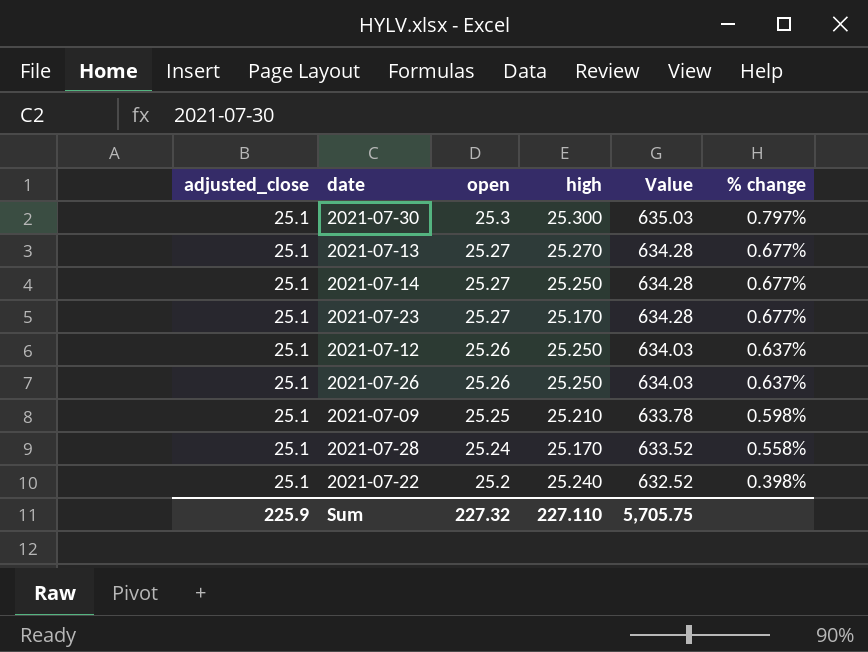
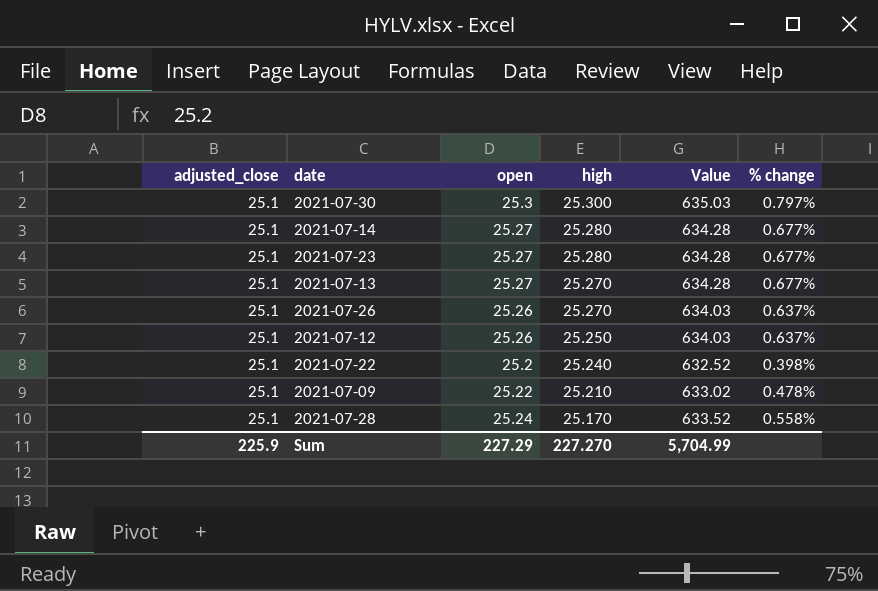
row order: open descending -> high descending
2021-07-14 | high: 25.250 -> 25.280
2021-07-23 | high: 25.170 -> 25.280
2021-07-26 | high: 25.250 -> 25.270
2021-07-09 | open: 25.25 -> 25.22
2021-07-09 | Value: 633.78 -> 633.02
2021-07-09 | % change: 0.598% -> 0.478%
Sum | open: 227.32 -> 227.29
Sum | high: 227.110 -> 227.270
Sum | Value: 5,705.75 -> 5,704.99

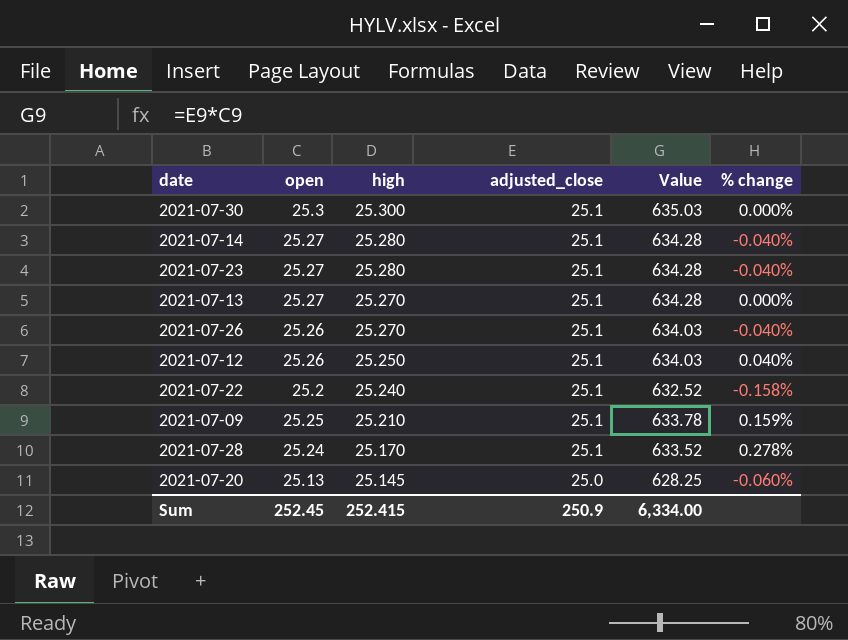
column adjusted_close | position: 1 -> 4
column % change | formula: ([open] - [adjusted_close]) / [adjusted_close] -> ([open] - [high]) / [high]
2021-07-09 | open: 25.22 -> 25.25
2021-07-09 | Value: 633.02 -> 633.78
row 2021-07-20: none -> 25.13 | 25.145 | 25.0 | 628.25 | -0.060%
Sum | open: 227.29 -> 252.45
Sum | high: 227.270 -> 252.415
Sum | adjusted_close: 225.9 -> 250.9
Sum | Value: 5,704.99 -> 6,334.00

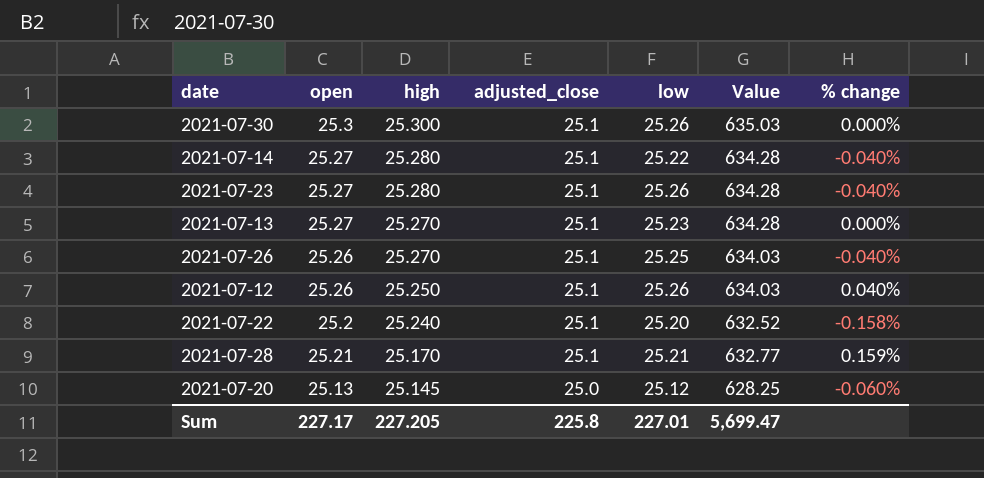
column low | position: none -> 5
row 2021-07-09: 25.25 | 25.210 | 25.1 | 633.78 | 0.159% -> none
2021-07-28 | open: 25.24 -> 25.21
2021-07-28 | Value: 633.52 -> 632.77
2021-07-28 | % change: 0.278% -> 0.159%
Sum | open: 252.45 -> 227.17
Sum | high: 252.415 -> 227.205
Sum | adjusted_close: 250.9 -> 225.8
Sum | Value: 6,334.00 -> 5,699.47

